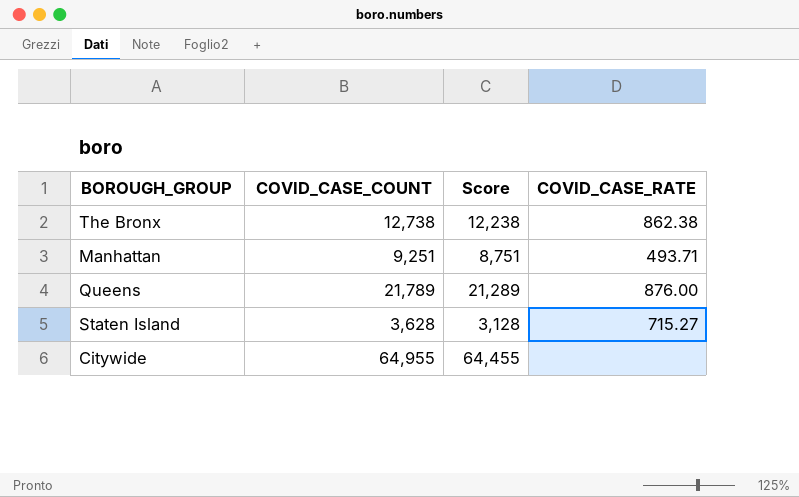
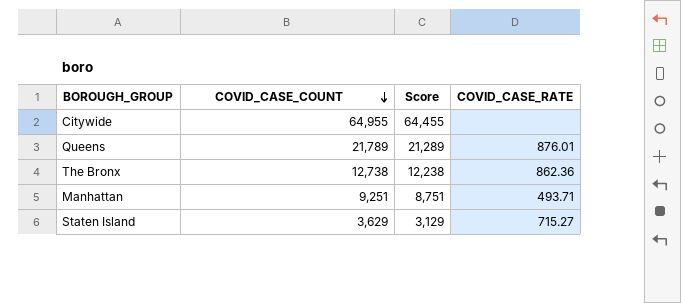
row order: none -> COVID_CASE_COUNT descending
Queens | COVID_CASE_RATE: 876.00 -> 876.01
The Bronx | COVID_CASE_RATE: 862.38 -> 862.36
Staten Island | COVID_CASE_COUNT: 3,628 -> 3,629
Staten Island | Score: 3,128 -> 3,129

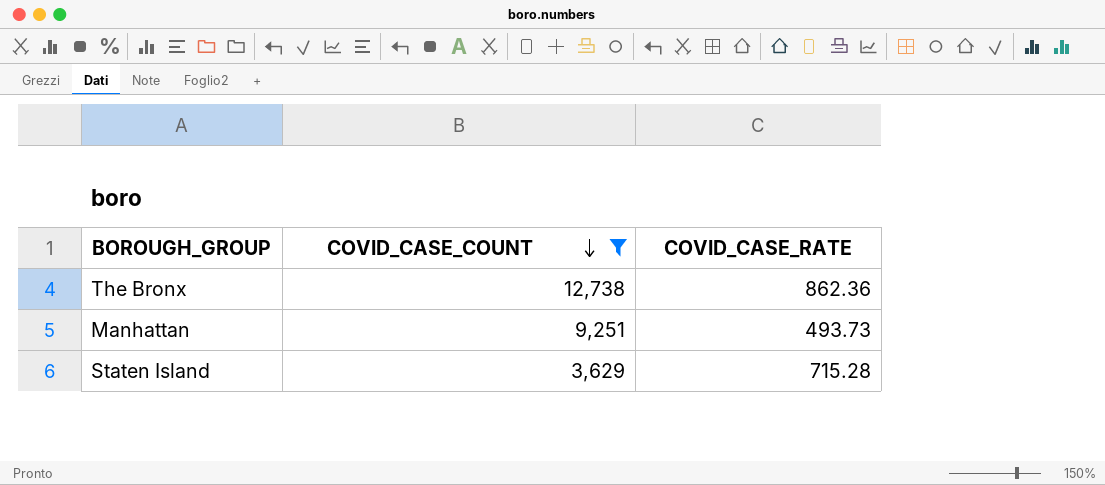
filter: none -> COVID_CASE_COUNT <= 12,738
column Score | formula: [COVID_CASE_COUNT] - 500 -> none
Manhattan | COVID_CASE_RATE: 493.71 -> 493.73
Staten Island | COVID_CASE_RATE: 715.27 -> 715.28

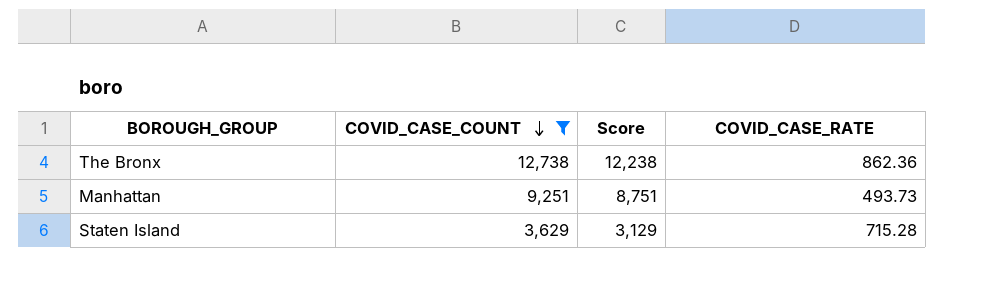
column Score | formula: none -> [COVID_CASE_COUNT] - 500

